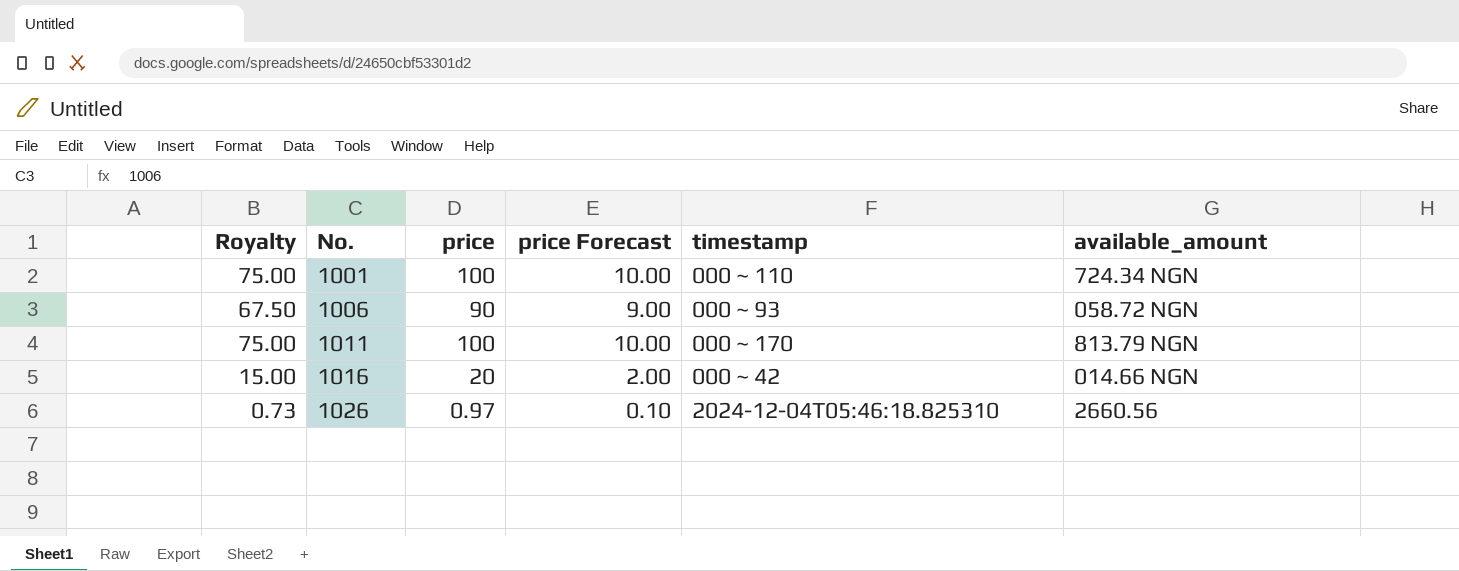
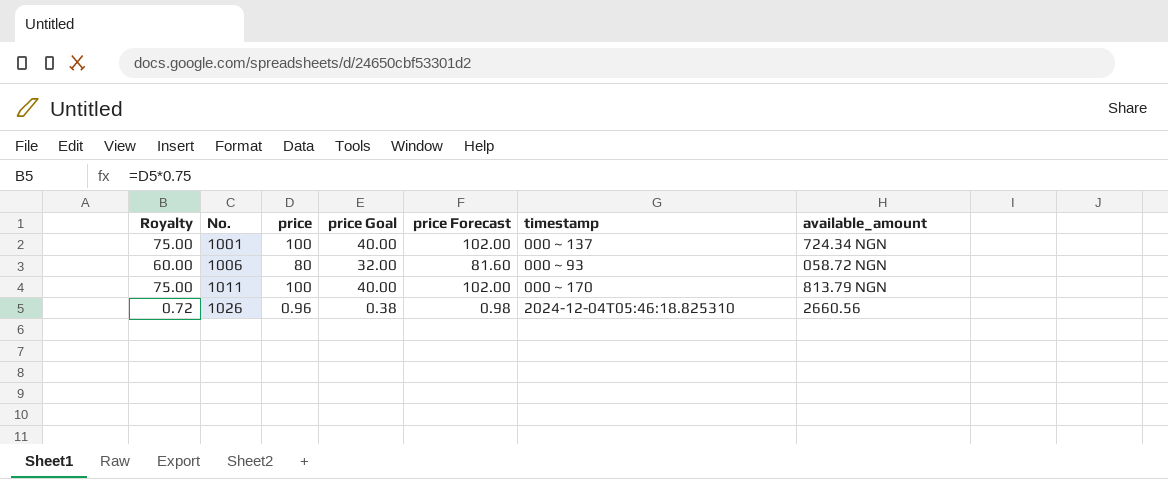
column price Goal | formula: none -> [price] * 0.4
column price Forecast | formula: [price] * 0.1 -> [price] * 1.02
row 1016: 15.00 | 20 | 2.00 | 000 ~ 42 | 014.66 NGN -> none
1001 | timestamp: 000 ~ 110 -> 000 ~ 137
1006 | Royalty: 67.50 -> 60.00
1006 | price: 90 -> 80
1026 | Royalty: 0.73 -> 0.72
1026 | price: 0.97 -> 0.96

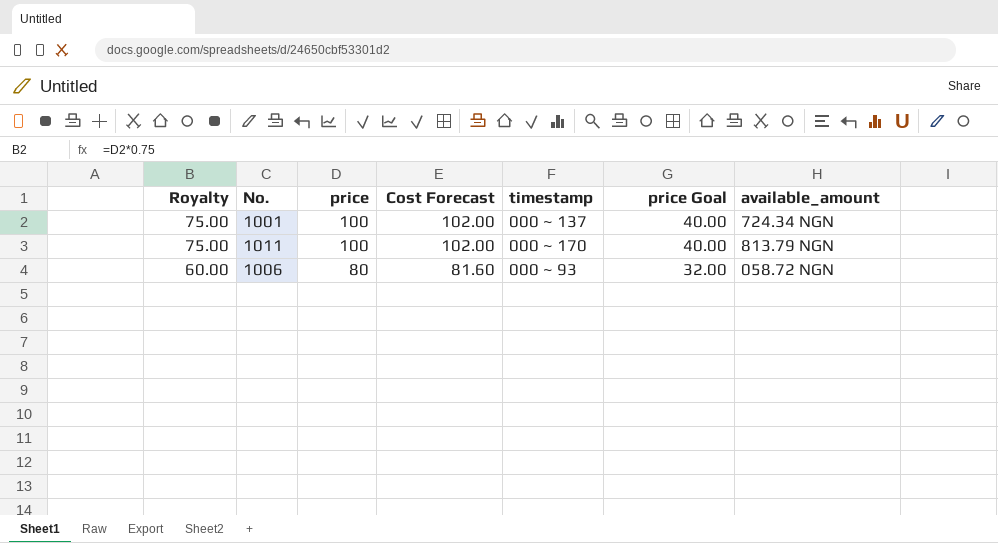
row order: No. ascending -> Royalty descending
column name: price Forecast -> Cost Forecast
column price Goal | position: 4 -> 6
row 1026: 0.72 | 0.96 | 0.38 | 0.98 | 2024-12-04T05:46:18.825310 | 2660.56 -> none

